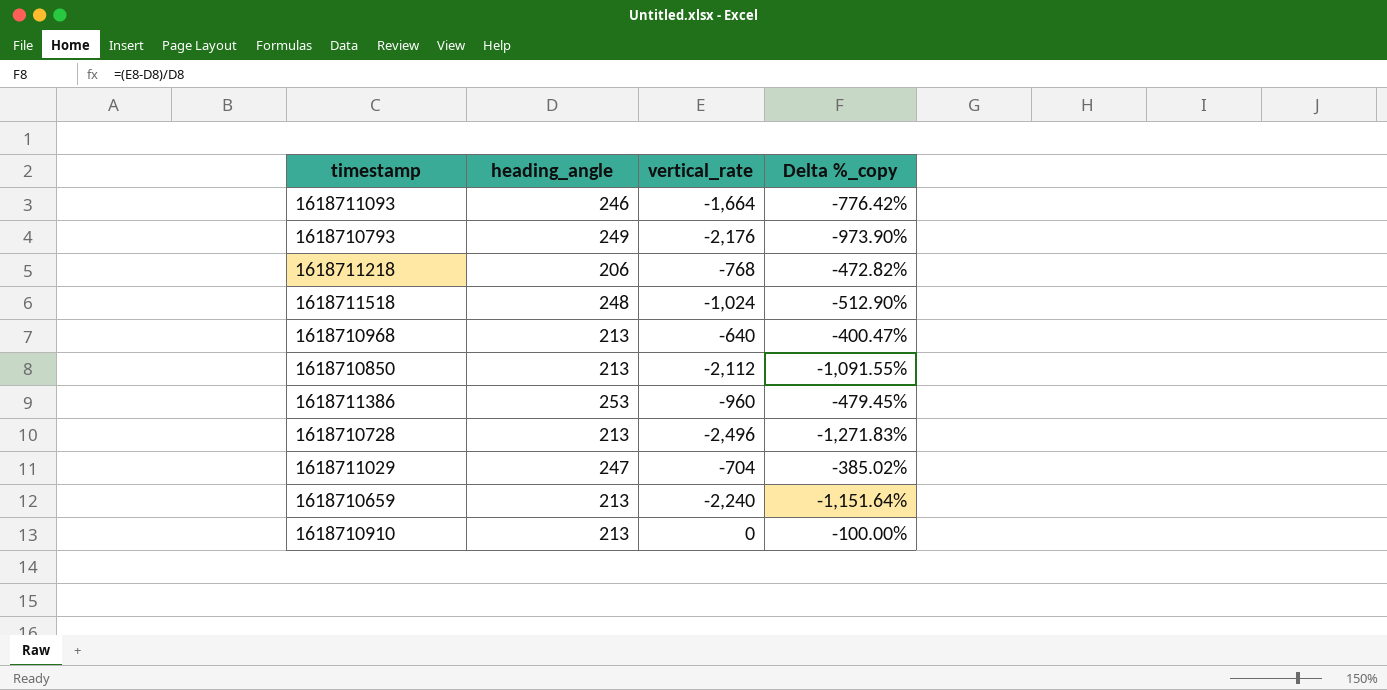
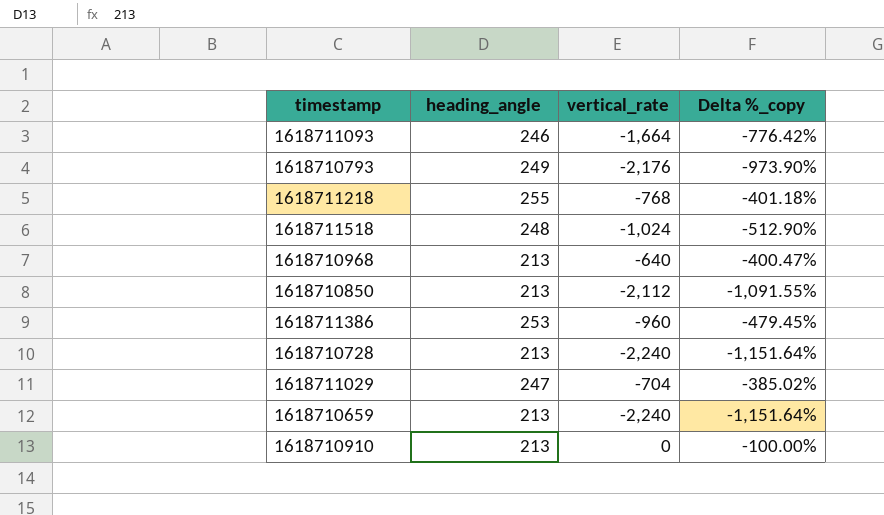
1618711218 | heading_angle: 206 -> 255
1618711218 | Delta %_copy: -472.82% -> -401.18%
1618710728 | vertical_rate: -2,496 -> -2,240
1618710728 | Delta %_copy: -1,271.83% -> -1,151.64%

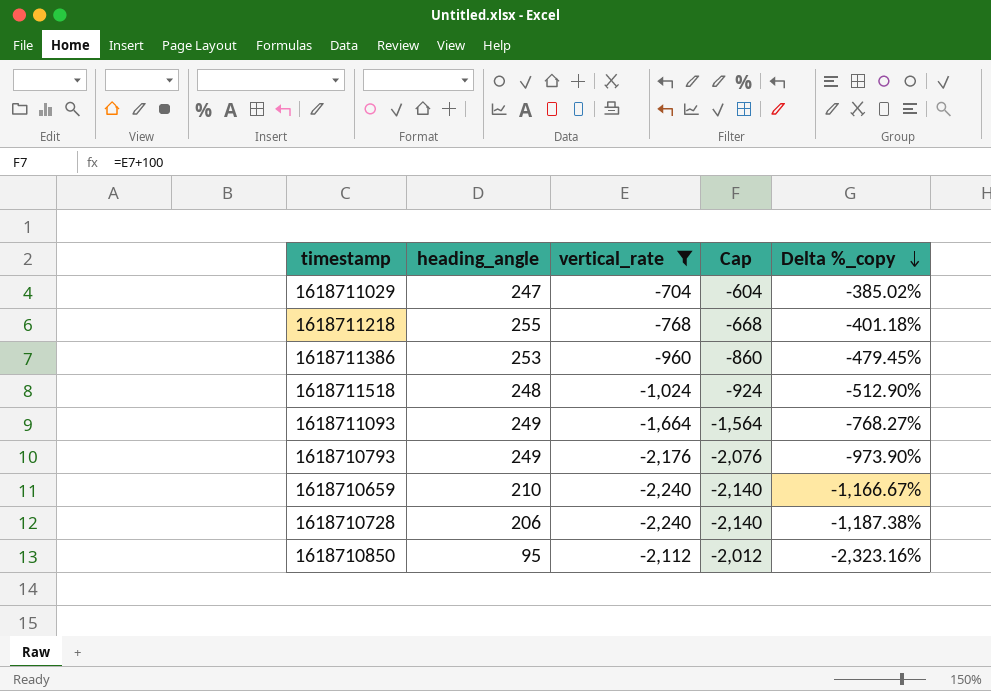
filter: none -> vertical_rate <= -704
row order: none -> Delta %_copy descending
column Cap | formula: none -> [vertical_rate] + 100
1618711093 | heading_angle: 246 -> 249
1618711093 | Delta %_copy: -776.42% -> -768.27%
1618710659 | heading_angle: 213 -> 210
1618710659 | Delta %_copy: -1,151.64% -> -1,166.67%
1618710728 | heading_angle: 213 -> 206
1618710728 | Delta %_copy: -1,151.64% -> -1,187.38%
1618710850 | heading_angle: 213 -> 95
1618710850 | Delta %_copy: -1,091.55% -> -2,323.16%

